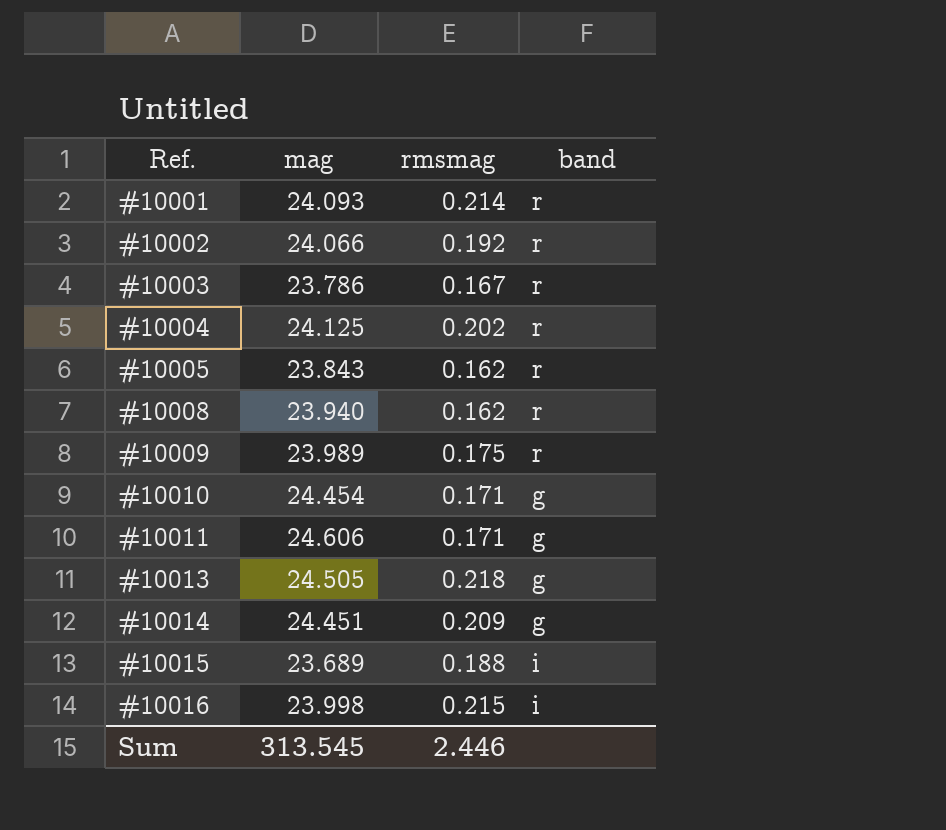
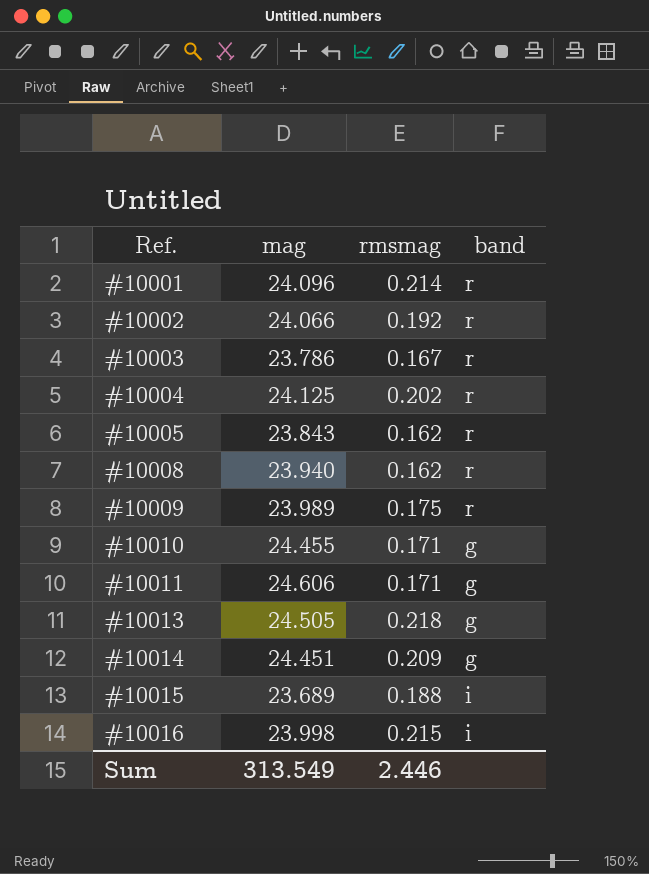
#10001 | mag: 24.093 -> 24.096
#10010 | mag: 24.454 -> 24.455
Sum | mag: 313.545 -> 313.549

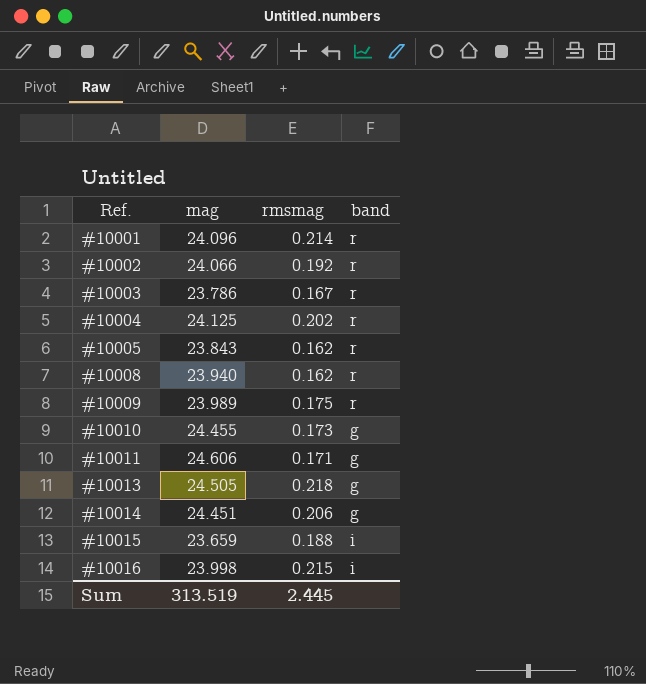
#10010 | rmsmag: 0.171 -> 0.173
#10014 | rmsmag: 0.209 -> 0.206
#10015 | mag: 23.689 -> 23.659
Sum | mag: 313.549 -> 313.519
Sum | rmsmag: 2.446 -> 2.445

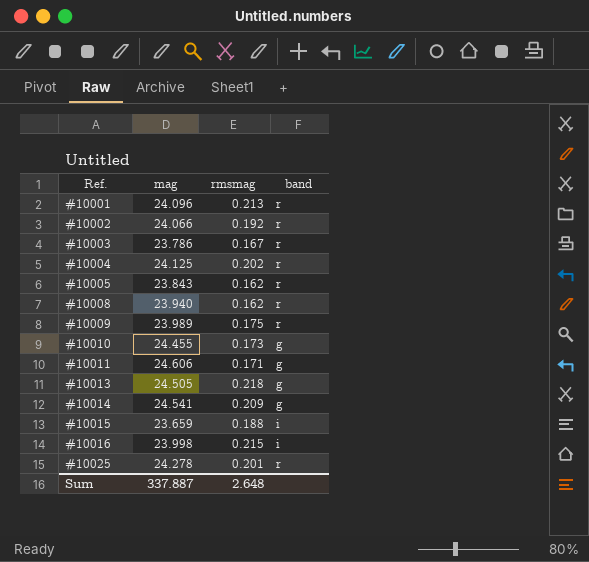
#10001 | rmsmag: 0.214 -> 0.213
#10014 | mag: 24.451 -> 24.541
#10014 | rmsmag: 0.206 -> 0.209
row #10025: none -> 24.278 | 0.201 | r
Sum | mag: 313.519 -> 337.887
Sum | rmsmag: 2.445 -> 2.648

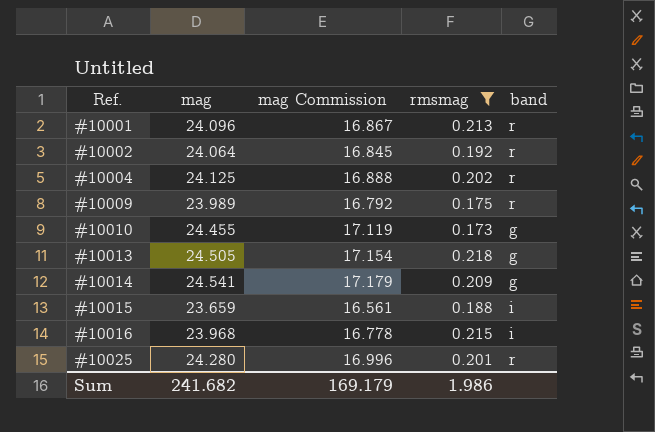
filter: none -> rmsmag >= 0.173
column mag Commission | formula: none -> [mag] * 0.7
#10002 | mag: 24.066 -> 24.064
#10016 | mag: 23.998 -> 23.968
#10025 | mag: 24.278 -> 24.280
Sum | mag: 337.887 -> 241.682
Sum | rmsmag: 2.648 -> 1.986

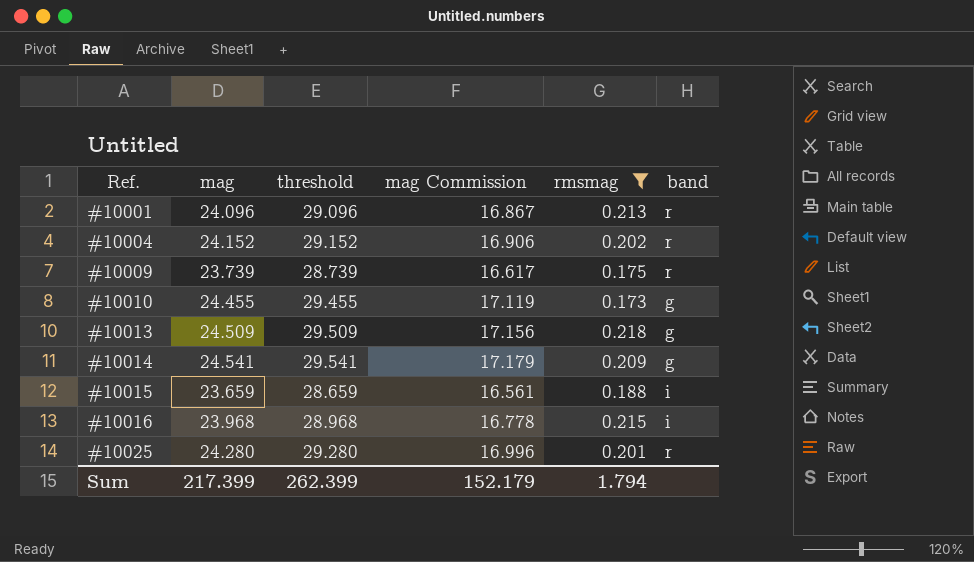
column threshold | formula: none -> [mag] + 5
row #10002: 24.064 | 16.845 | 0.192 | r -> none
#10004 | mag: 24.125 -> 24.152
#10004 | mag Commission: 16.888 -> 16.906
#10009 | mag: 23.989 -> 23.739
#10009 | mag Commission: 16.792 -> 16.617
#10013 | mag: 24.505 -> 24.509
#10013 | mag Commission: 17.154 -> 17.156
Sum | mag: 241.682 -> 217.399
Sum | mag Commission: 169.179 -> 152.179
Sum | rmsmag: 1.986 -> 1.794

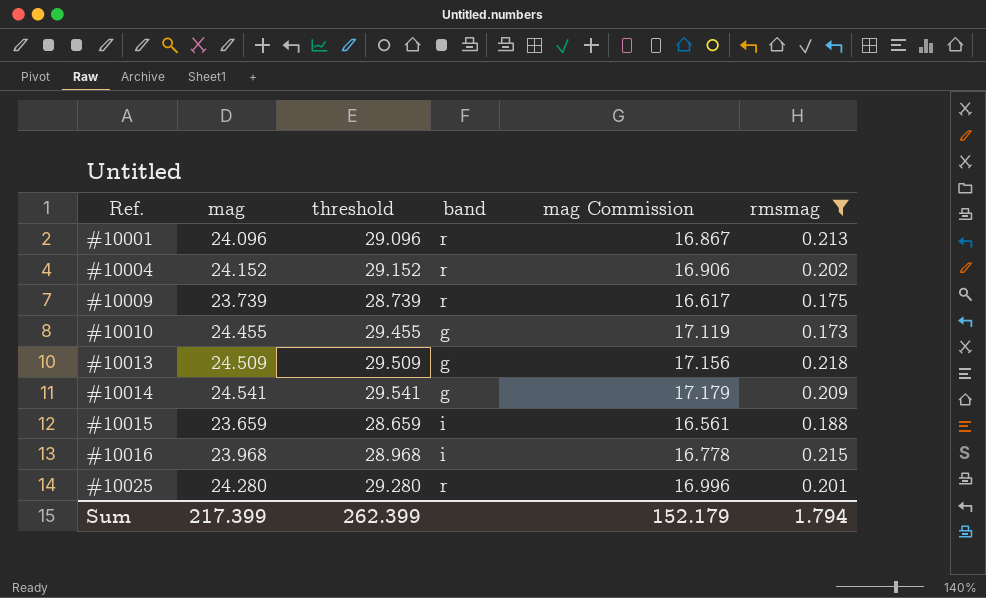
column band | position: 6 -> 4

